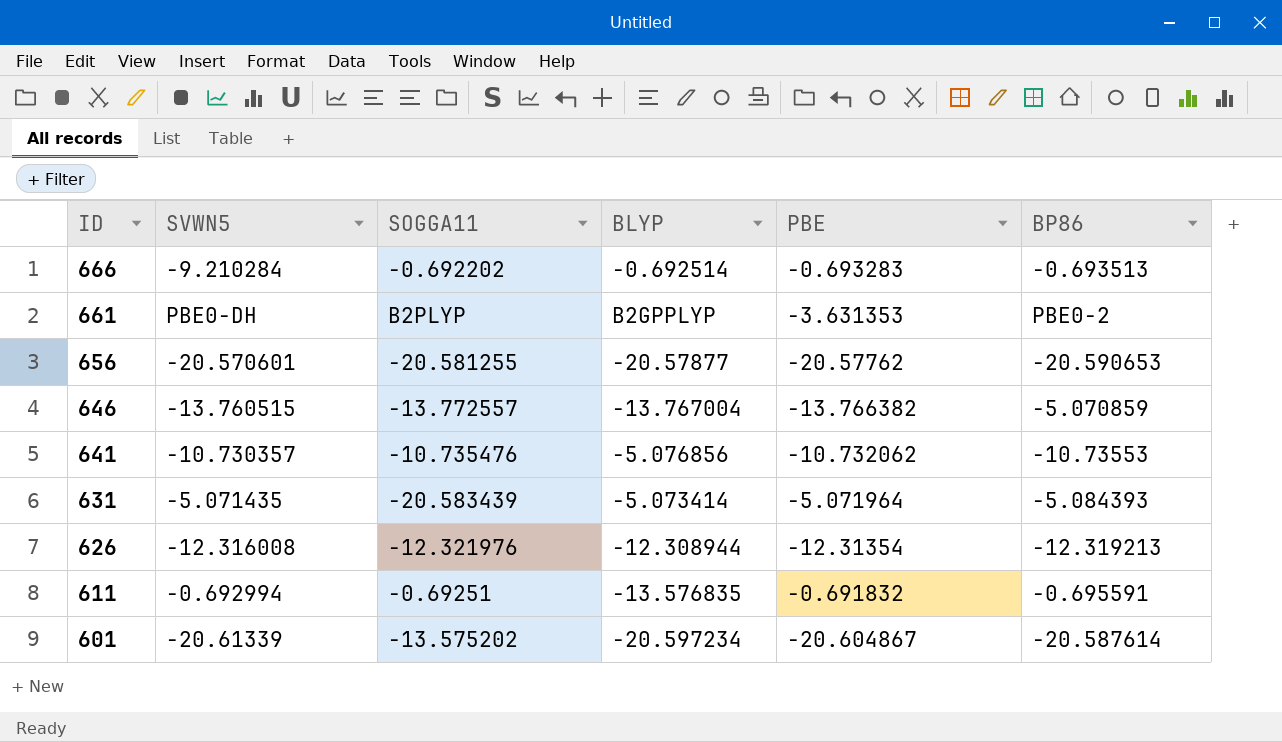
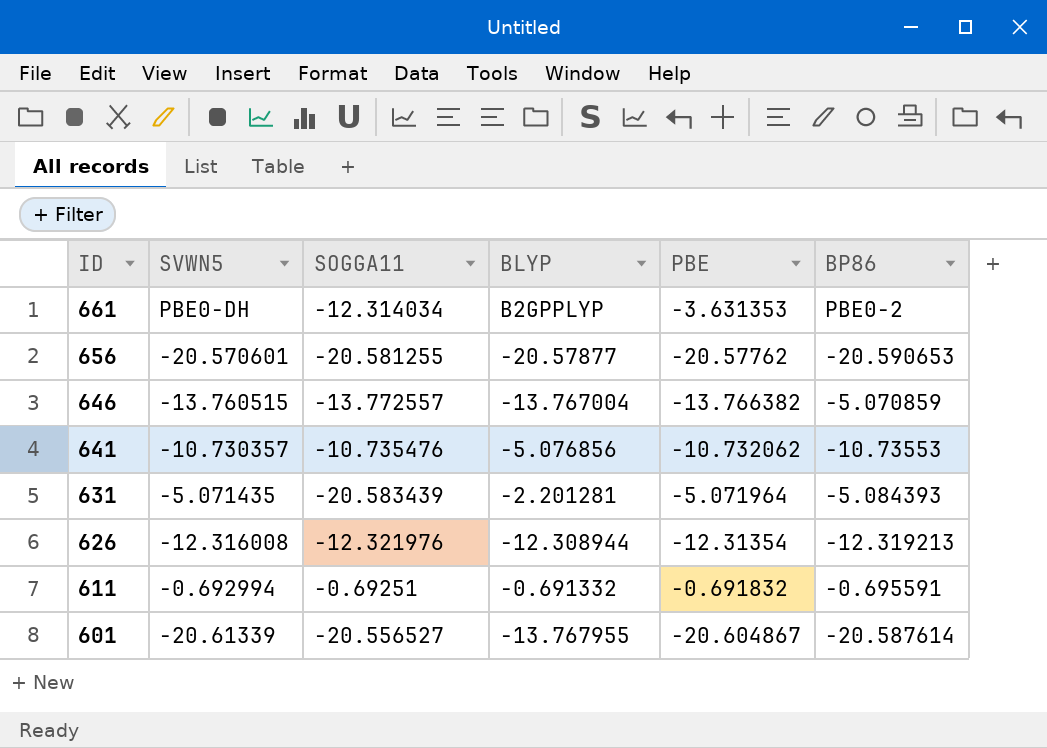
row 666: -9.210284 | -0.692202 | -0.692514 | -0.693283 | -0.693513 -> none
661 | SOGGA11: B2PLYP -> -12.314034
631 | BLYP: -5.073414 -> -2.201281
611 | BLYP: -13.576835 -> -0.691332
601 | SOGGA11: -13.575202 -> -20.556527
601 | BLYP: -20.597234 -> -13.767955

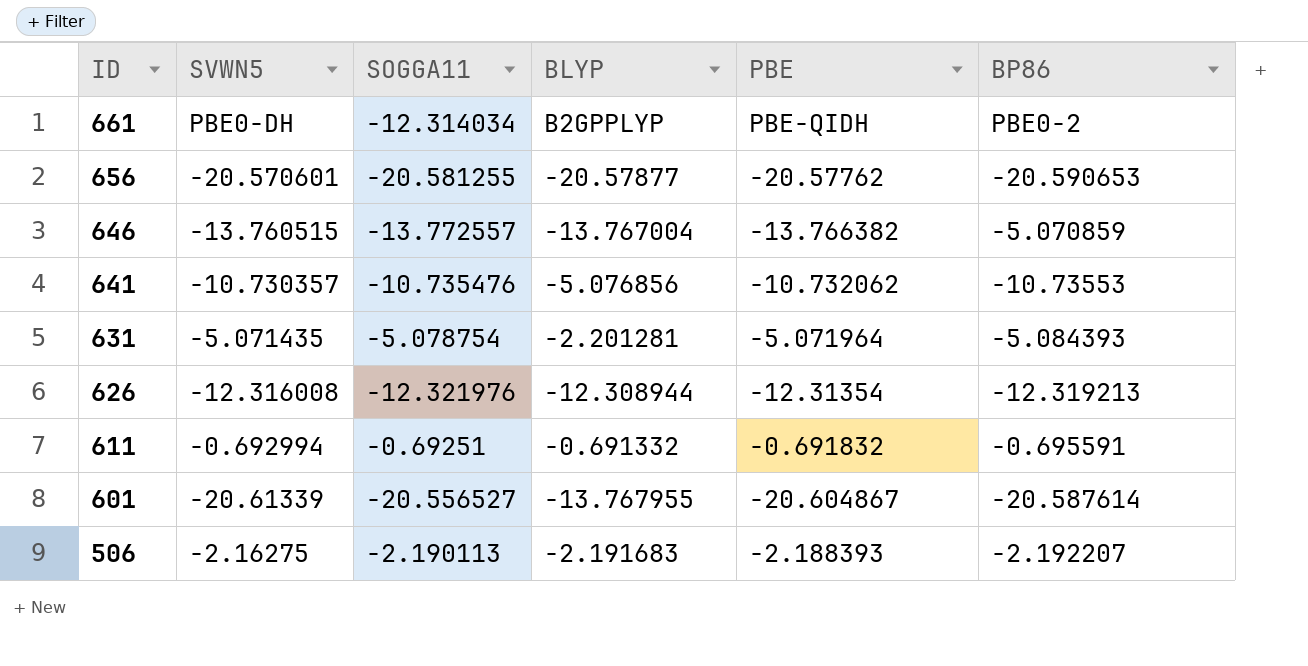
661 | PBE: -3.631353 -> PBE-QIDH
631 | SOGGA11: -20.583439 -> -5.078754
row 506: none -> -2.16275 | -2.190113 | -2.191683 | -2.188393 | -2.192207

